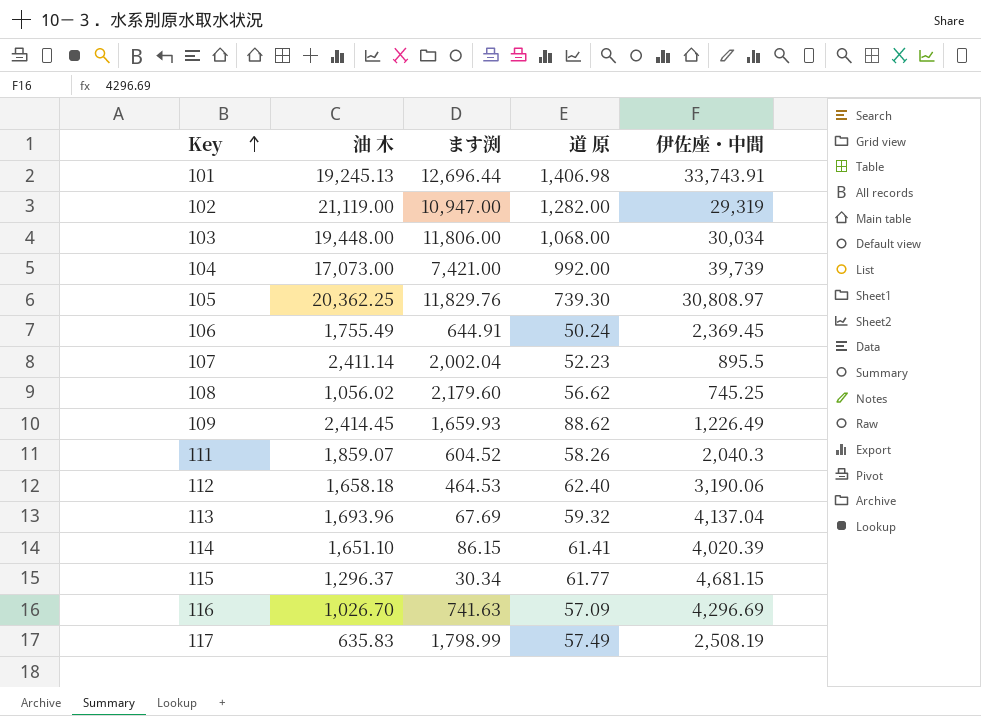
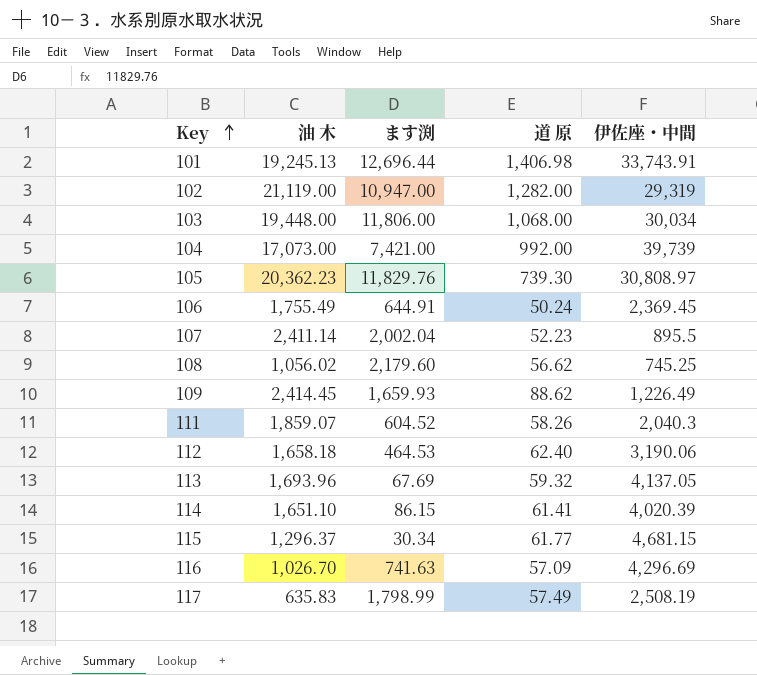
105 | 油 木: 20,362.25 -> 20,362.23
113 | 伊佐座・中間: 4,137.04 -> 4,137.05

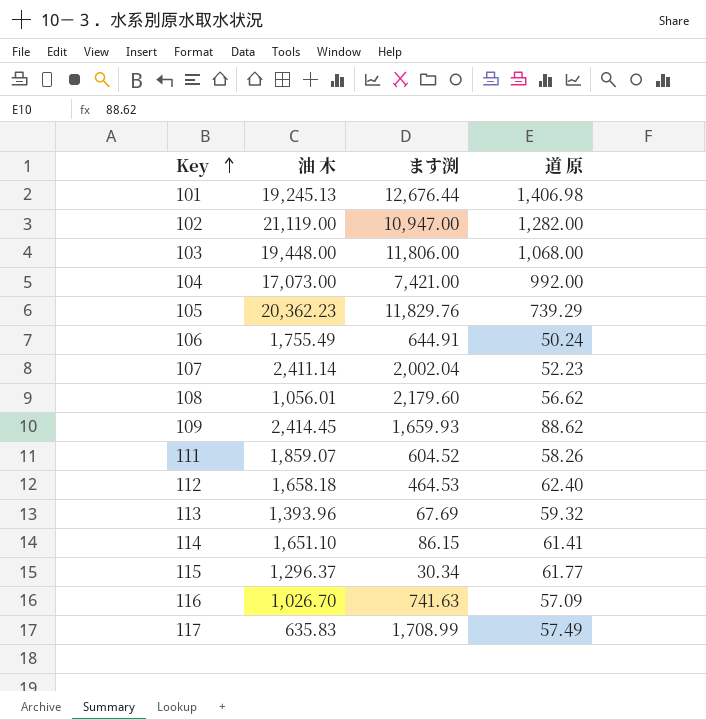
column 伊佐座・中間 | position: 5 -> none
101 | ます渕: 12,696.44 -> 12,676.44
105 | 道 原: 739.30 -> 739.29
108 | 油 木: 1,056.02 -> 1,056.01
113 | 油 木: 1,693.96 -> 1,393.96
117 | ます渕: 1,798.99 -> 1,708.99

